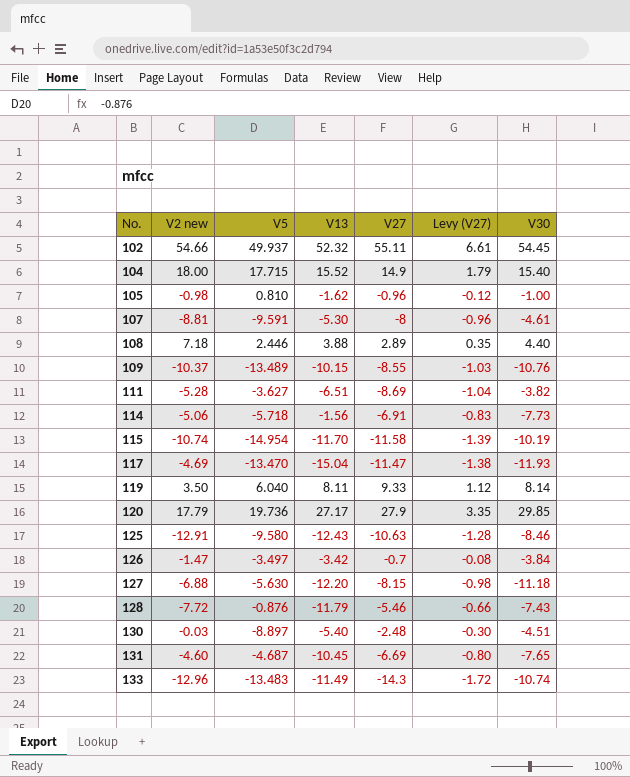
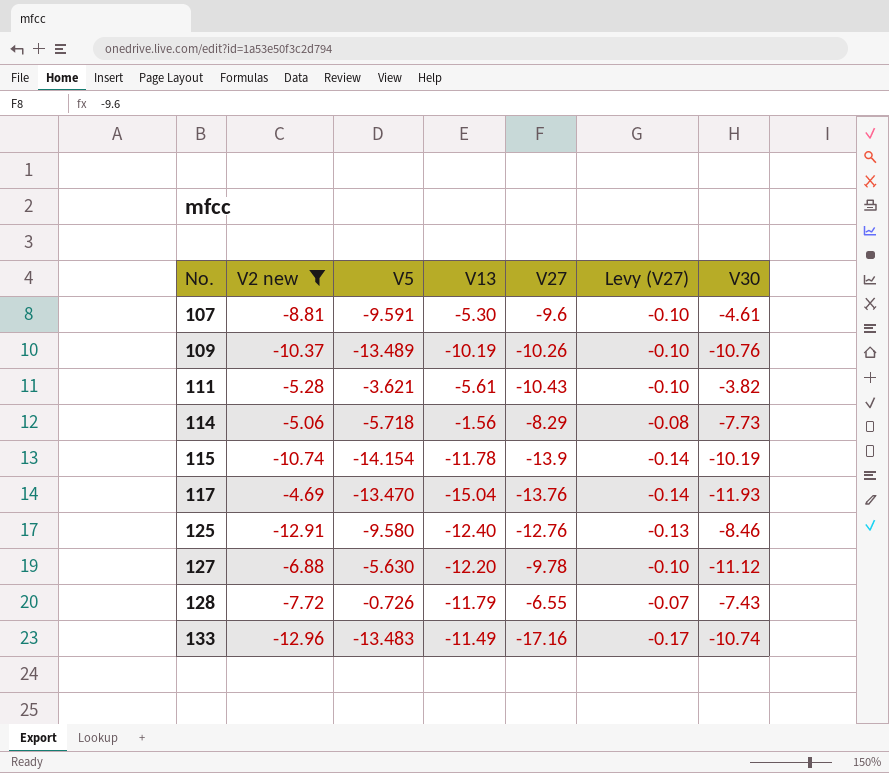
filter: none -> V2 new <= -4.69
column Levy (V27) | formula: [V27] * 0.12 -> [V27] * 0.01
107 | V27: -8 -> -9.6
109 | V13: -10.15 -> -10.19
109 | V27: -8.55 -> -10.26
111 | V5: -3.627 -> -3.621
111 | V13: -6.51 -> -5.61
111 | V27: -8.69 -> -10.43
114 | V27: -6.91 -> -8.29
115 | V5: -14.954 -> -14.154
115 | V13: -11.70 -> -11.78
115 | V27: -11.58 -> -13.9
117 | V27: -11.47 -> -13.76
125 | V13: -12.43 -> -12.40
125 | V27: -10.63 -> -12.76
127 | V27: -8.15 -> -9.78
127 | V30: -11.18 -> -11.12
128 | V5: -0.876 -> -0.726
128 | V27: -5.46 -> -6.55
133 | V27: -14.3 -> -17.16

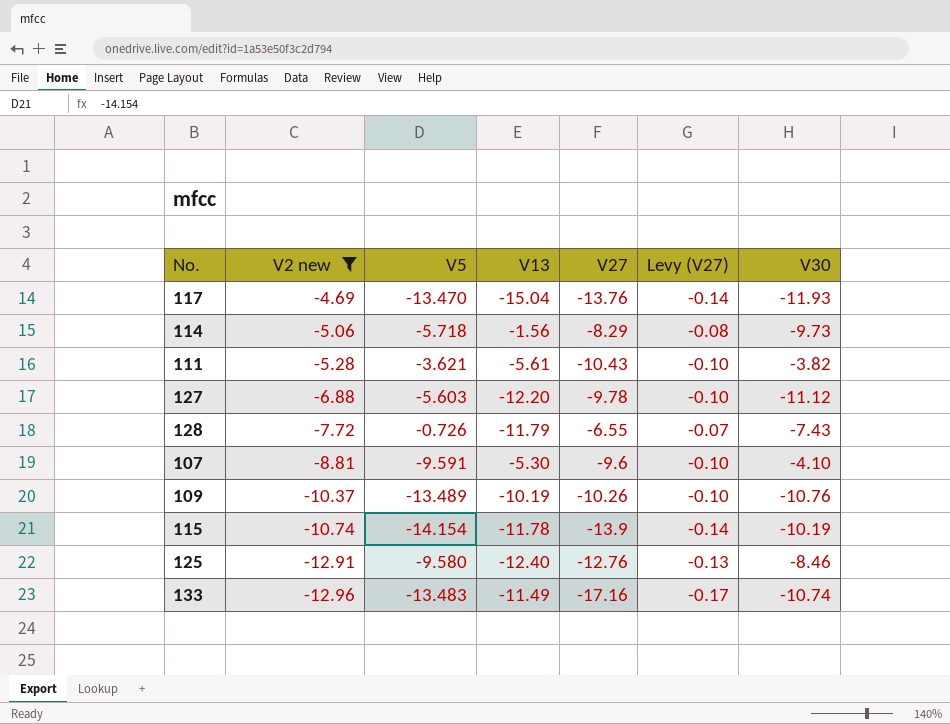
row order: No. ascending -> V2 new descending
114 | V30: -7.73 -> -9.73
127 | V5: -5.630 -> -5.603
107 | V30: -4.61 -> -4.10

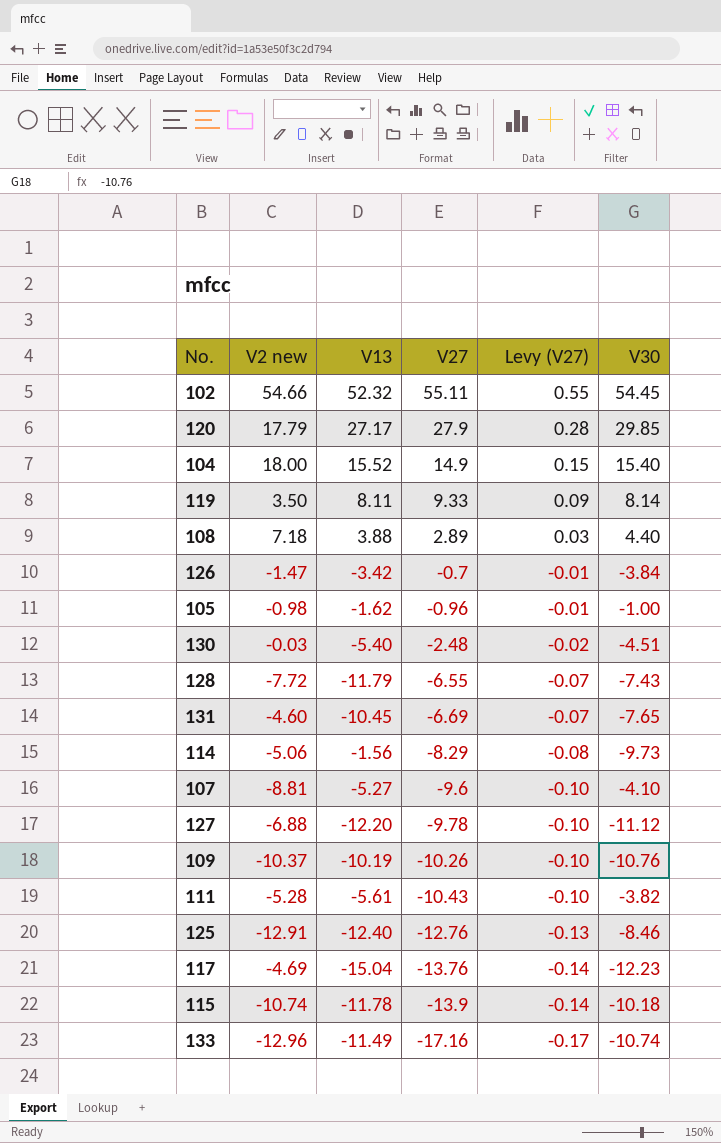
filter: V2 new <= -4.69 -> none
row order: V2 new descending -> V27 descending
column V5 | position: 3 -> none
107 | V13: -5.30 -> -5.27
117 | V30: -11.93 -> -12.23
115 | V30: -10.19 -> -10.18

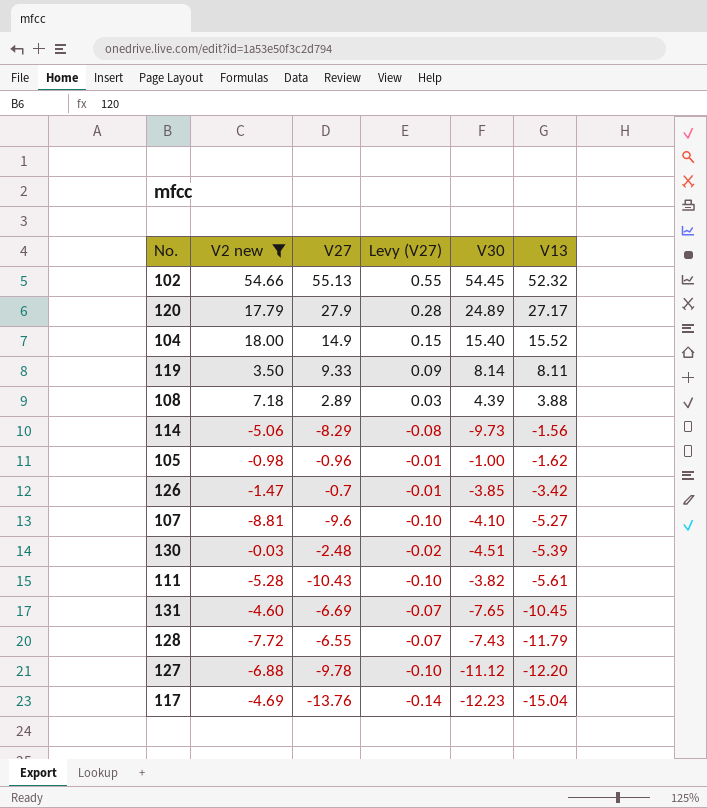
filter: none -> V2 new >= -8.81
row order: V27 descending -> V13 descending
column V13 | position: 3 -> 6
102 | V27: 55.11 -> 55.13
120 | V30: 29.85 -> 24.89
108 | V30: 4.40 -> 4.39
126 | V30: -3.84 -> -3.85
130 | V13: -5.40 -> -5.39

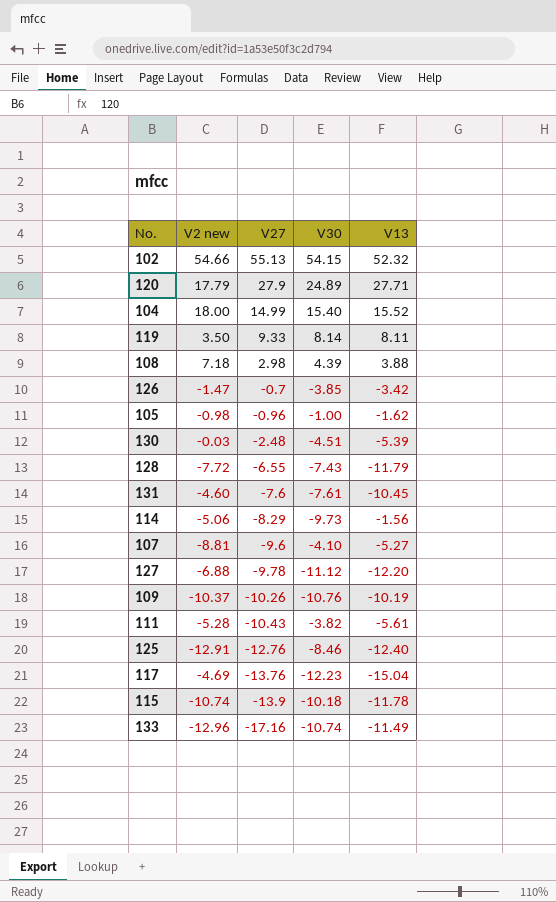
filter: V2 new >= -8.81 -> none
row order: V13 descending -> V27 descending
column Levy (V27) | formula: [V27] * 0.01 -> none
102 | V30: 54.45 -> 54.15
120 | V13: 27.17 -> 27.71
104 | V27: 14.9 -> 14.99
108 | V27: 2.89 -> 2.98
131 | V27: -6.69 -> -7.6
131 | V30: -7.65 -> -7.61

